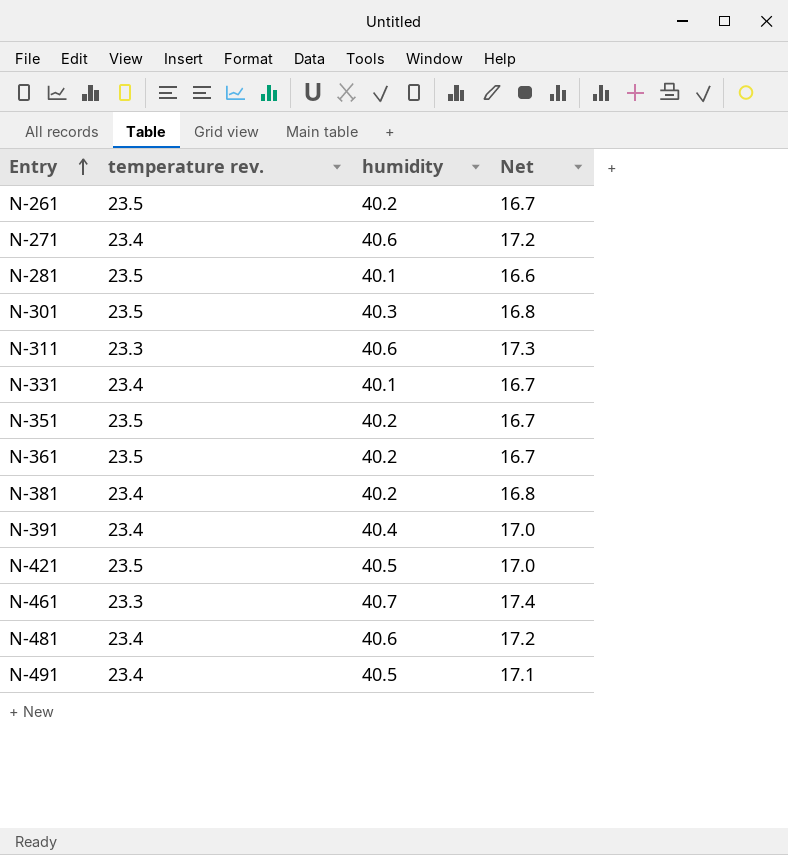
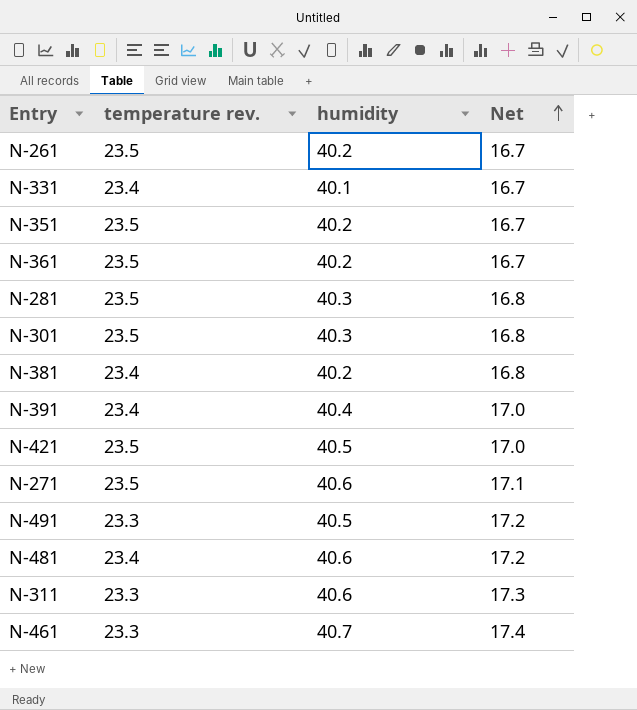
row order: Entry ascending -> Net ascending
N-281 | humidity: 40.1 -> 40.3
N-281 | Net: 16.6 -> 16.8
N-271 | temperature rev.: 23.4 -> 23.5
N-271 | Net: 17.2 -> 17.1
N-491 | temperature rev.: 23.4 -> 23.3
N-491 | Net: 17.1 -> 17.2

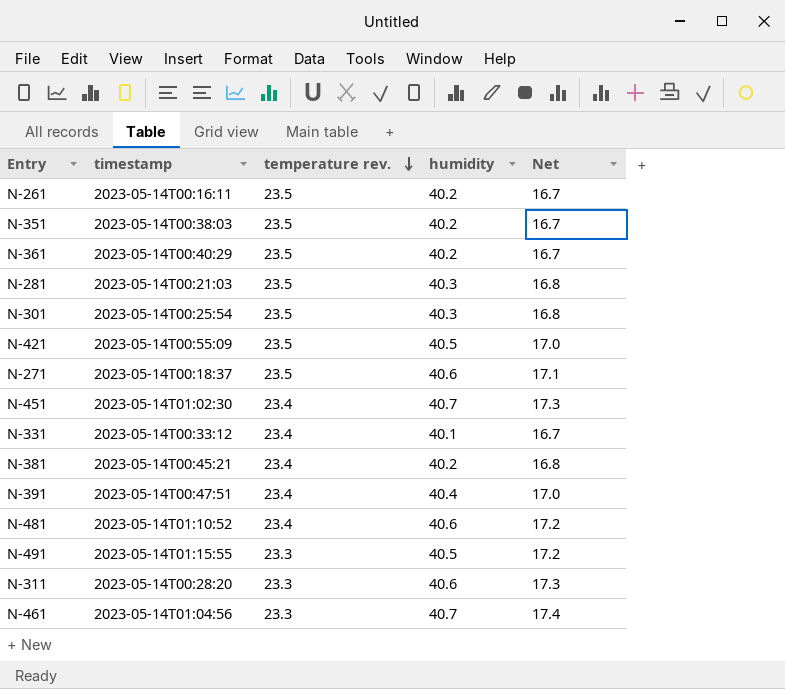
row order: Net ascending -> temperature rev. descending
column timestamp | position: none -> 2
row N-451: none -> 2023-05-14T01:02:30 | 23.4 | 40.7 | 17.3

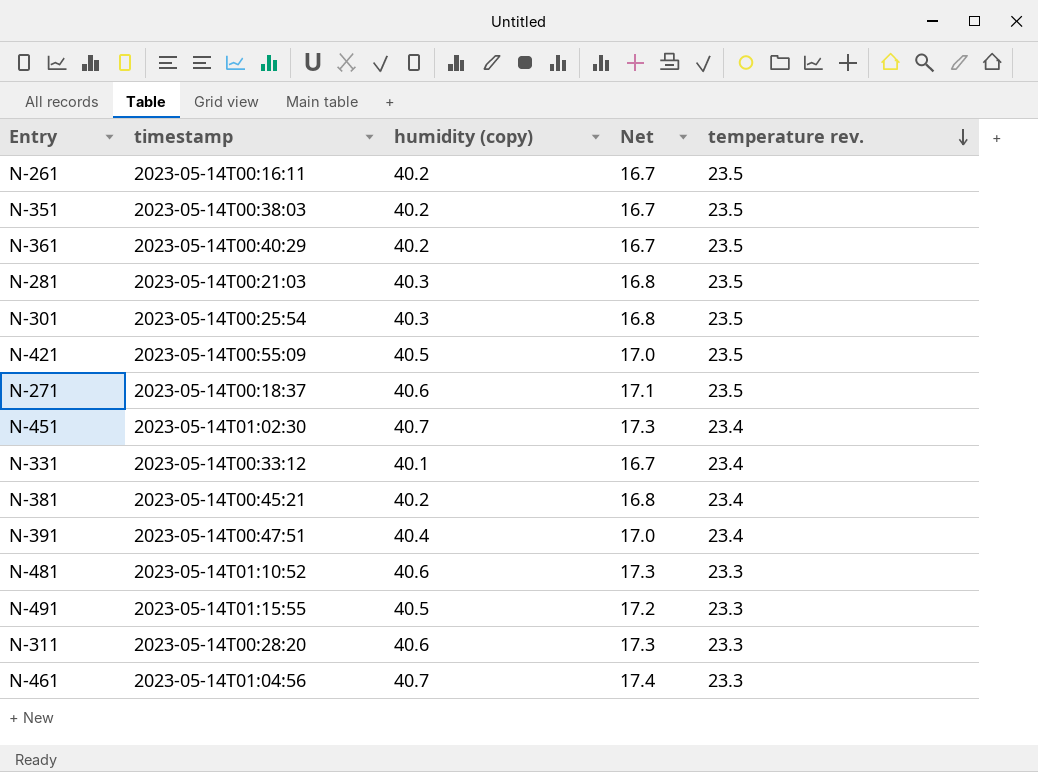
column name: humidity -> humidity (copy)
column temperature rev. | position: 3 -> 5
N-481 | Net: 17.2 -> 17.3
N-481 | temperature rev.: 23.4 -> 23.3

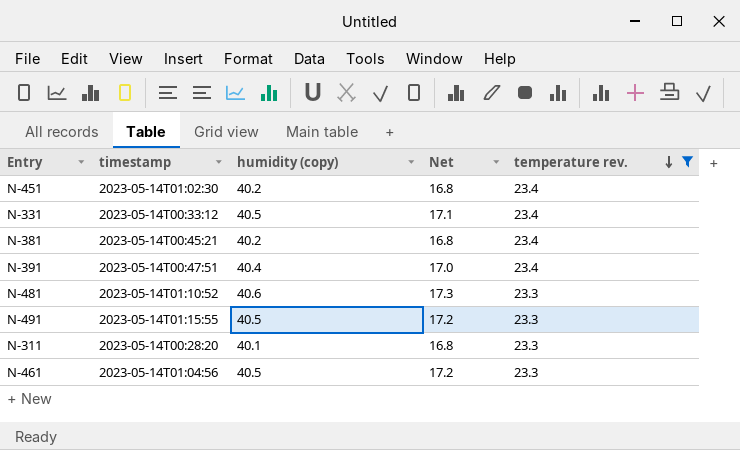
filter: none -> temperature rev. != 23.5
N-451 | humidity (copy): 40.7 -> 40.2
N-451 | Net: 17.3 -> 16.8
N-331 | humidity (copy): 40.1 -> 40.5
N-331 | Net: 16.7 -> 17.1
N-311 | humidity (copy): 40.6 -> 40.1
N-311 | Net: 17.3 -> 16.8
N-461 | humidity (copy): 40.7 -> 40.5
N-461 | Net: 17.4 -> 17.2

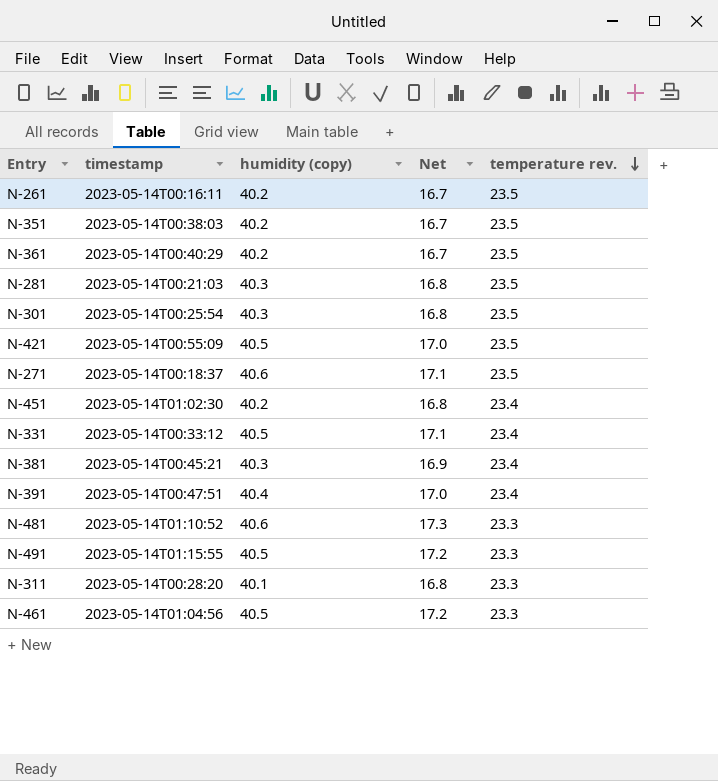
filter: temperature rev. != 23.5 -> none
N-381 | humidity (copy): 40.2 -> 40.3
N-381 | Net: 16.8 -> 16.9

